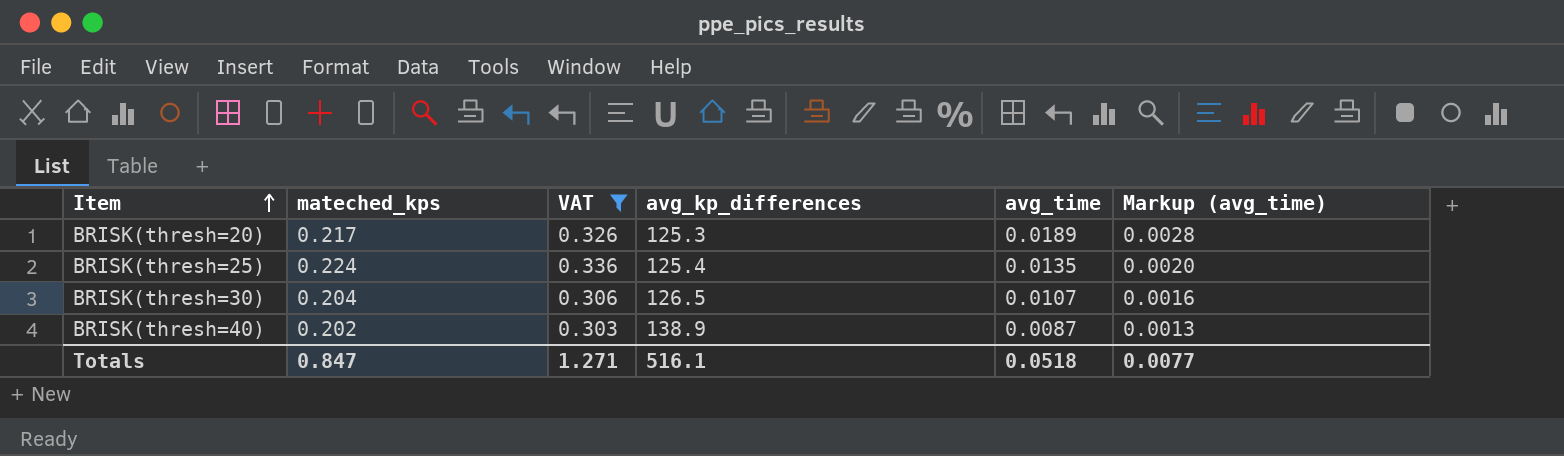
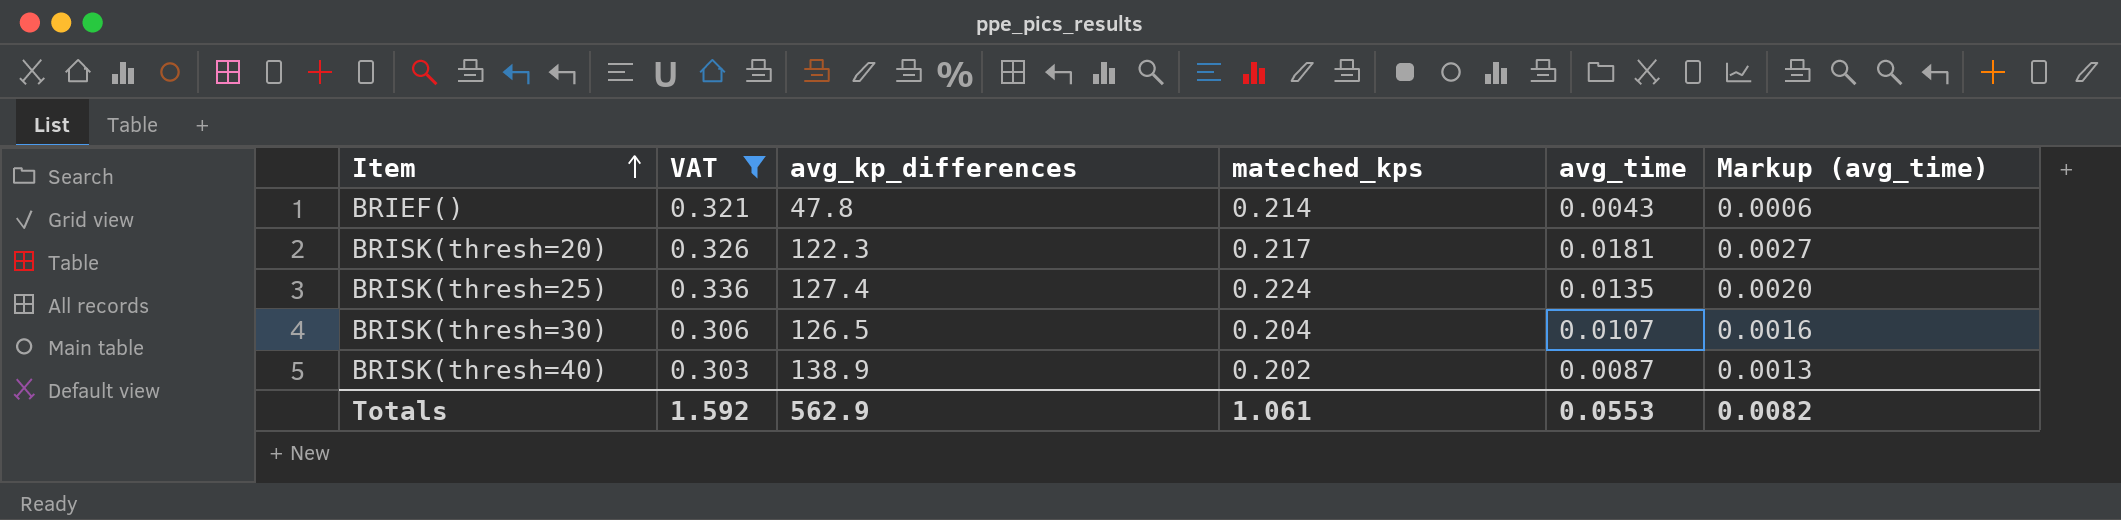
column mateched_kps | position: 2 -> 4
row BRIEF(): none -> 0.321 | 47.8 | 0.214 | 0.0043 | 0.0006
BRISK(thresh=20) | avg_kp_differences: 125.3 -> 122.3
BRISK(thresh=20) | avg_time: 0.0189 -> 0.0181
BRISK(thresh=20) | Markup (avg_time): 0.0028 -> 0.0027
BRISK(thresh=25) | avg_kp_differences: 125.4 -> 127.4
Totals | VAT: 1.271 -> 1.592
Totals | avg_kp_differences: 516.1 -> 562.9
Totals | mateched_kps: 0.847 -> 1.061
Totals | avg_time: 0.0518 -> 0.0553
Totals | Markup (avg_time): 0.0077 -> 0.0082

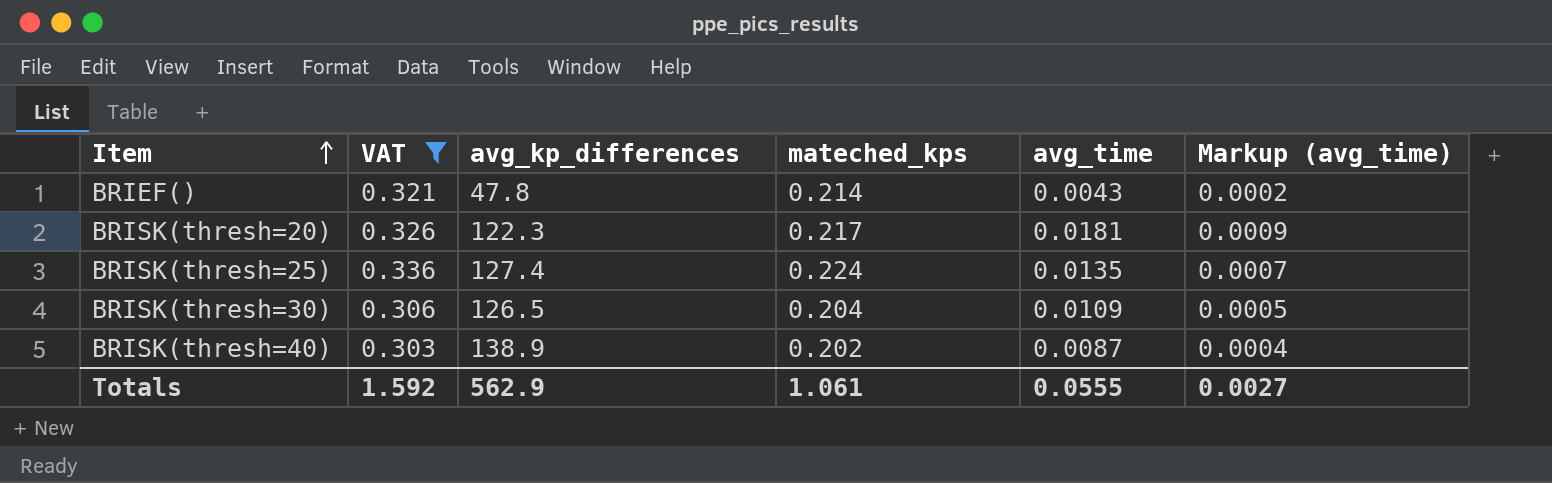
column Markup (avg_time) | formula: [avg_time] * 0.15 -> [avg_time] * 0.05
BRISK(thresh=30) | avg_time: 0.0107 -> 0.0109
Totals | avg_time: 0.0553 -> 0.0555
Totals | Markup (avg_time): 0.0082 -> 0.0027

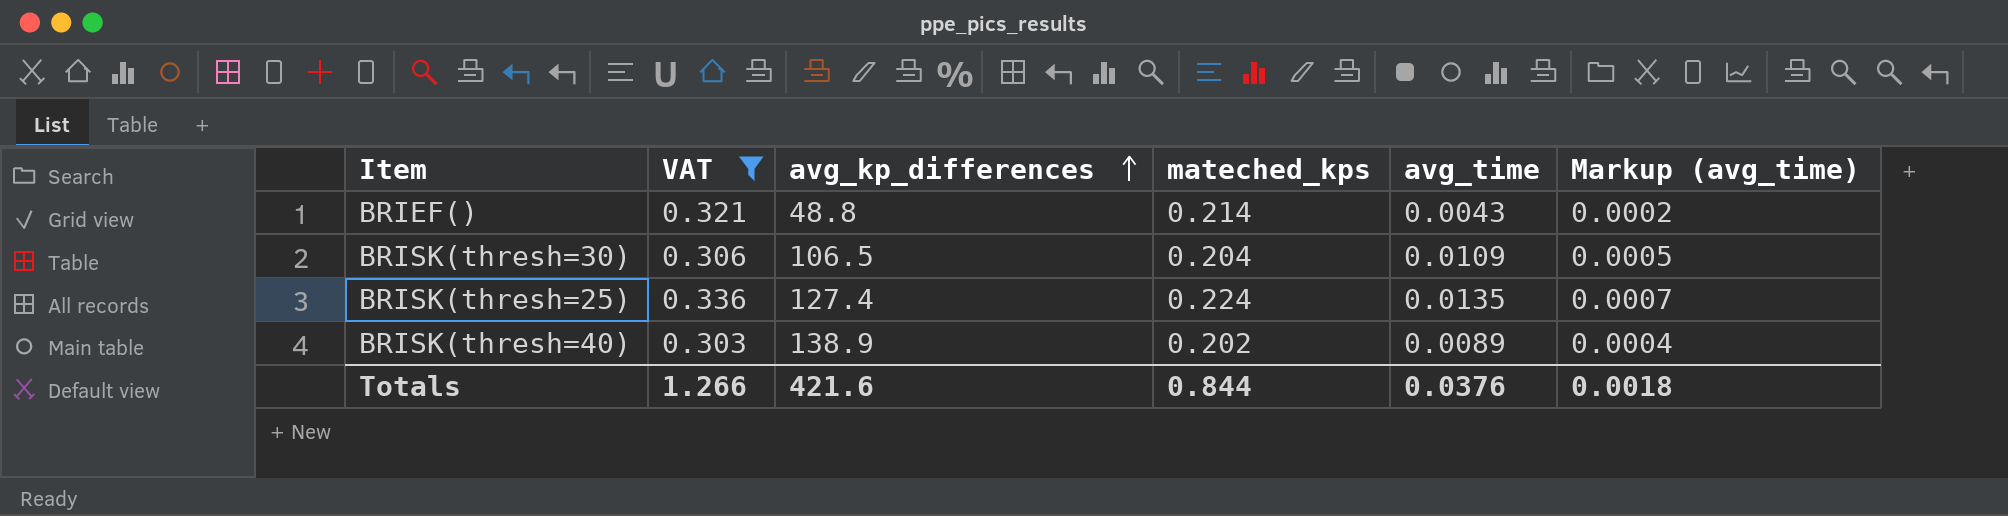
row order: Item ascending -> avg_kp_differences ascending
row BRISK(thresh=20): 0.326 | 122.3 | 0.217 | 0.0181 | 0.0009 -> none
BRIEF() | avg_kp_differences: 47.8 -> 48.8
BRISK(thresh=30) | avg_kp_differences: 126.5 -> 106.5
BRISK(thresh=40) | avg_time: 0.0087 -> 0.0089
Totals | VAT: 1.592 -> 1.266
Totals | avg_kp_differences: 562.9 -> 421.6
Totals | mateched_kps: 1.061 -> 0.844
Totals | avg_time: 0.0555 -> 0.0376
Totals | Markup (avg_time): 0.0027 -> 0.0018

